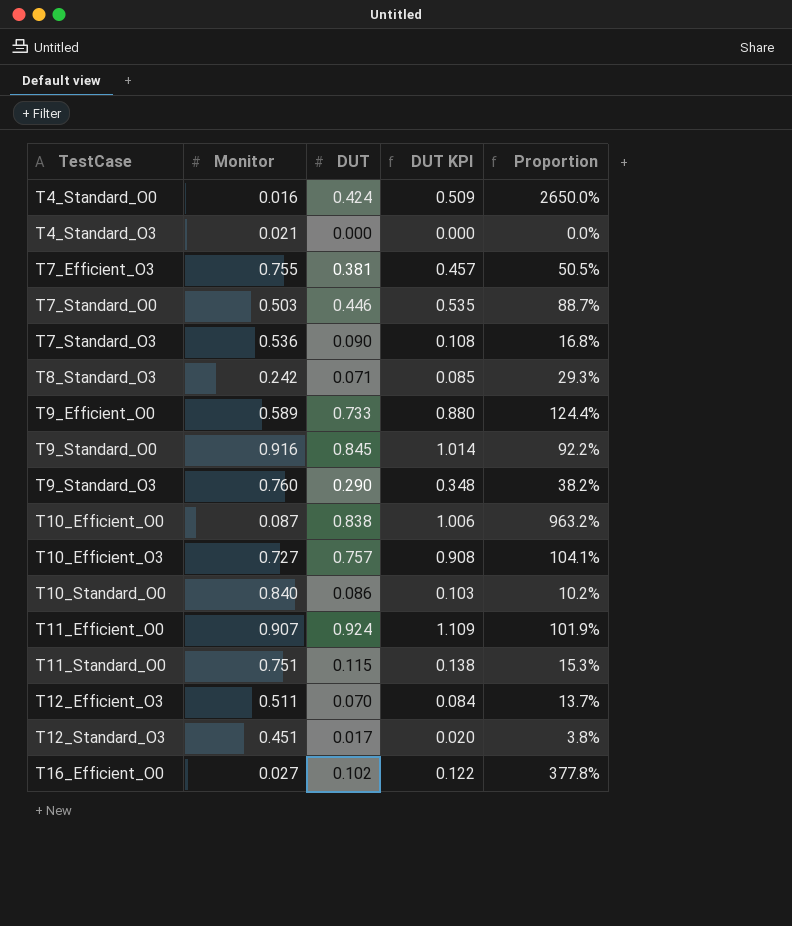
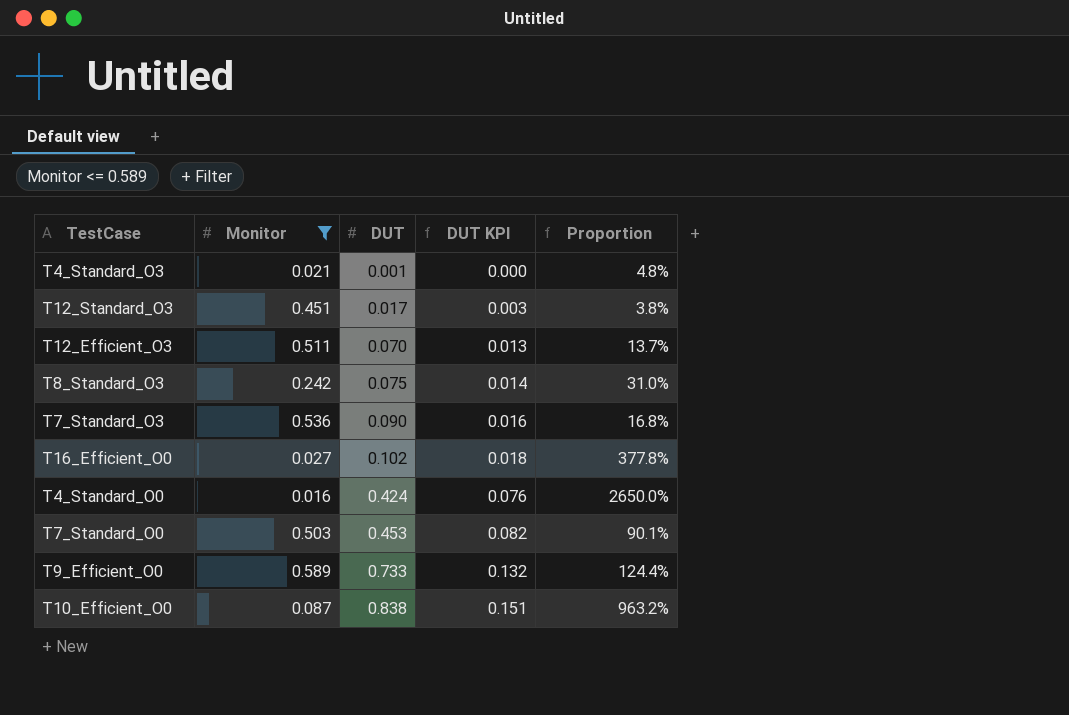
filter: none -> Monitor <= 0.589
row order: TestCase ascending -> DUT ascending
column DUT KPI | formula: [DUT] * 1.2 -> [DUT] * 0.18
T4_Standard_O3 | DUT: 0.000 -> 0.001
T4_Standard_O3 | Proportion: 0.0% -> 4.8%
T8_Standard_O3 | DUT: 0.071 -> 0.075
T8_Standard_O3 | Proportion: 29.3% -> 31.0%
T7_Standard_O0 | DUT: 0.446 -> 0.453
T7_Standard_O0 | Proportion: 88.7% -> 90.1%

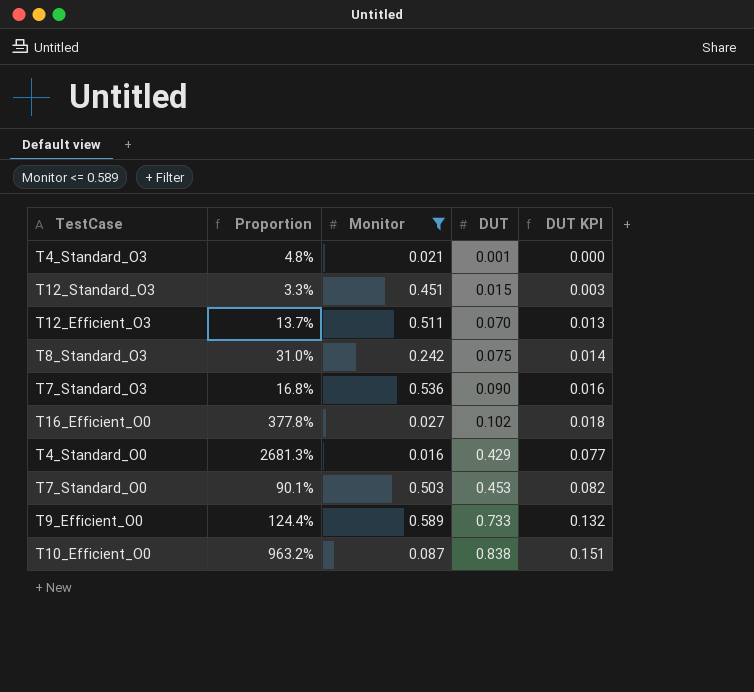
column Proportion | position: 5 -> 2
T12_Standard_O3 | Proportion: 3.8% -> 3.3%
T12_Standard_O3 | DUT: 0.017 -> 0.015
T4_Standard_O0 | Proportion: 2650.0% -> 2681.3%
T4_Standard_O0 | DUT: 0.424 -> 0.429
T4_Standard_O0 | DUT KPI: 0.076 -> 0.077

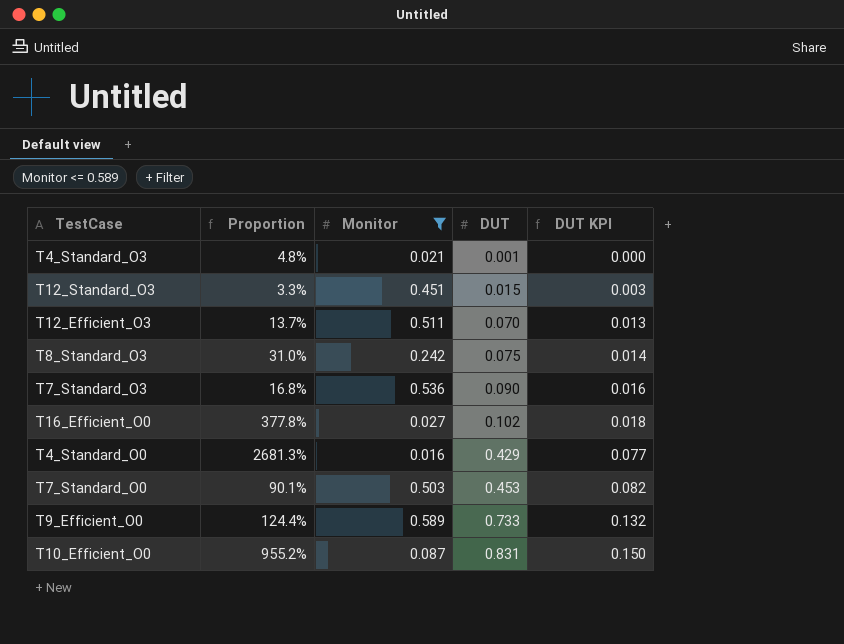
T10_Efficient_O0 | Proportion: 963.2% -> 955.2%
T10_Efficient_O0 | DUT: 0.838 -> 0.831
T10_Efficient_O0 | DUT KPI: 0.151 -> 0.150

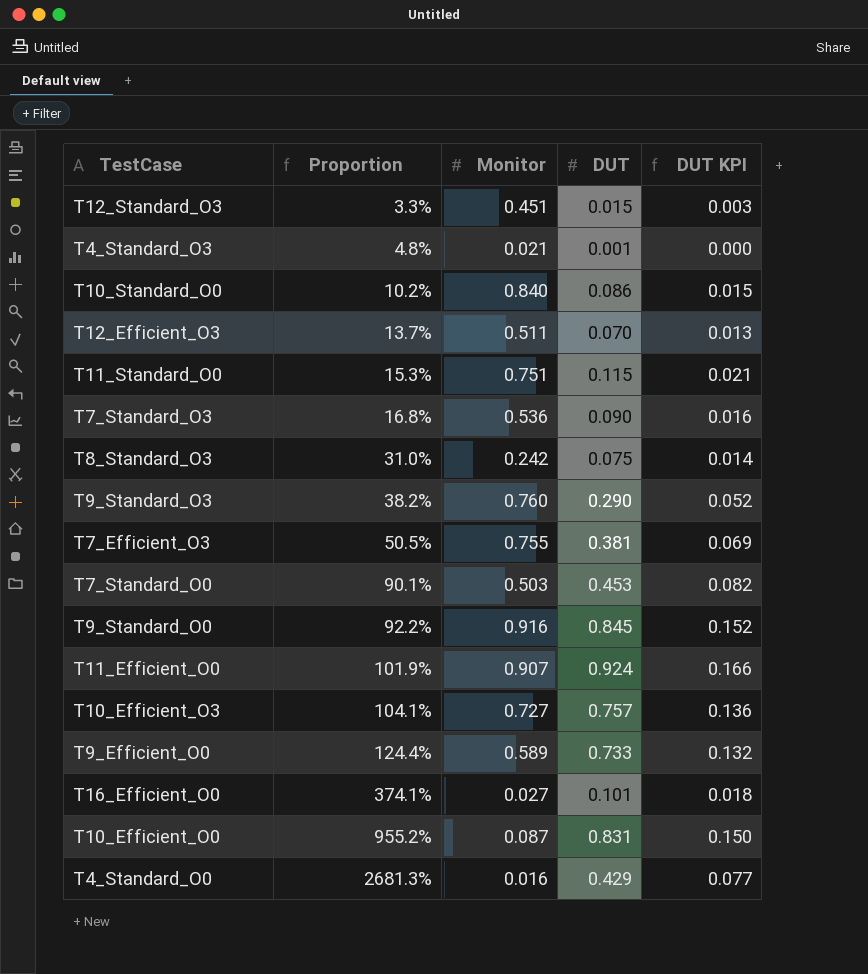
filter: Monitor <= 0.589 -> none
row order: DUT ascending -> Proportion ascending
T16_Efficient_O0 | Proportion: 377.8% -> 374.1%
T16_Efficient_O0 | DUT: 0.102 -> 0.101

